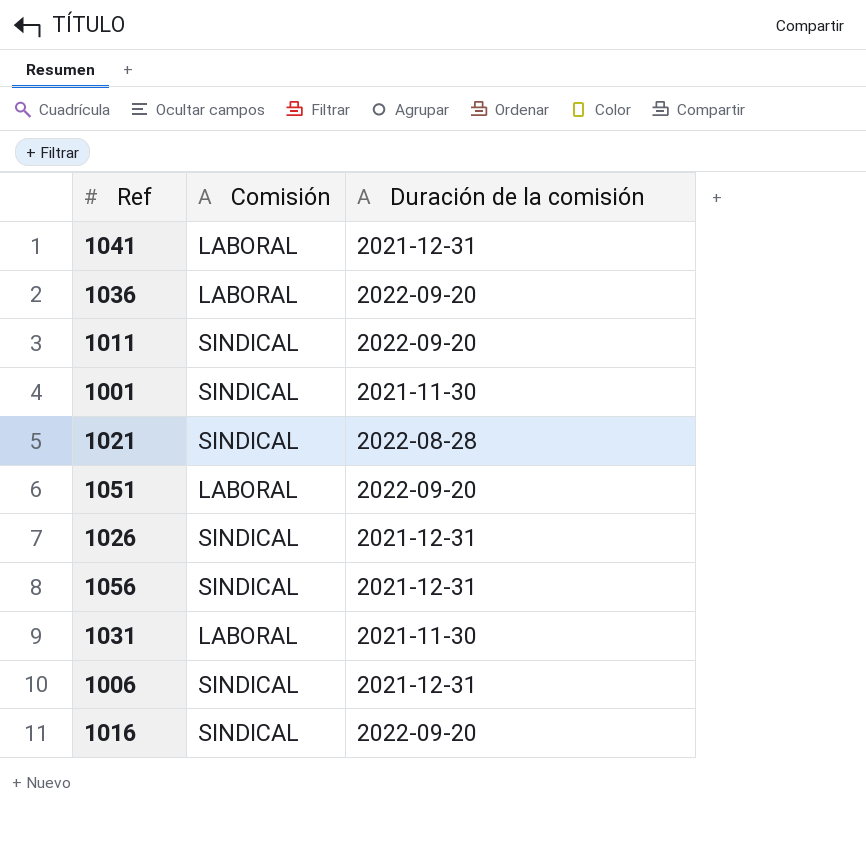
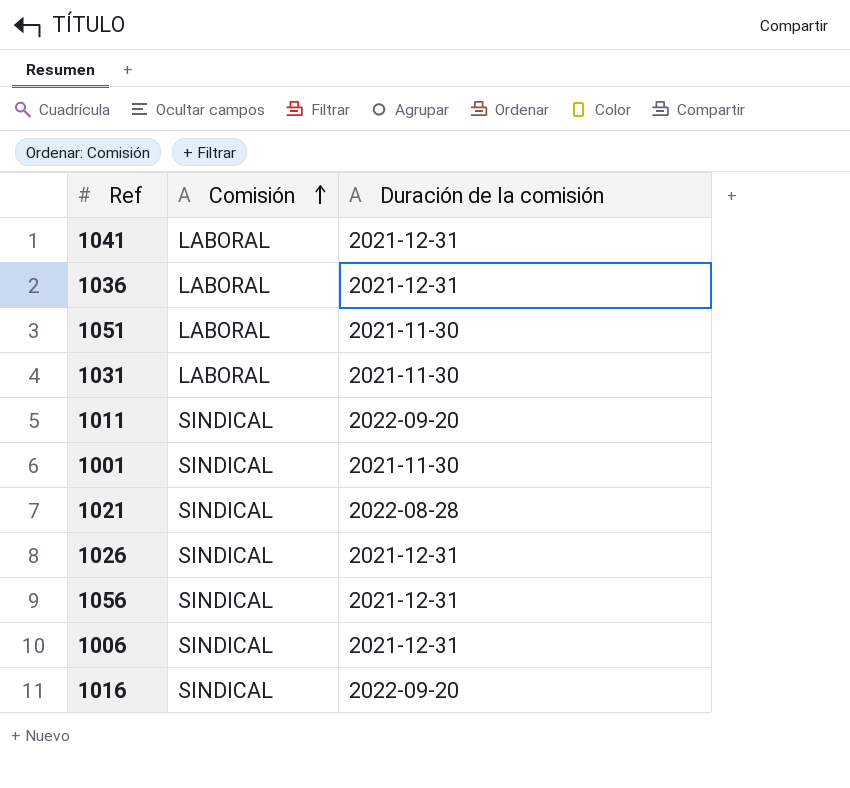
row order: none -> Comisión ascending
1036 | Duración de la comisión: 2022-09-20 -> 2021-12-31
1051 | Duración de la comisión: 2022-09-20 -> 2021-11-30

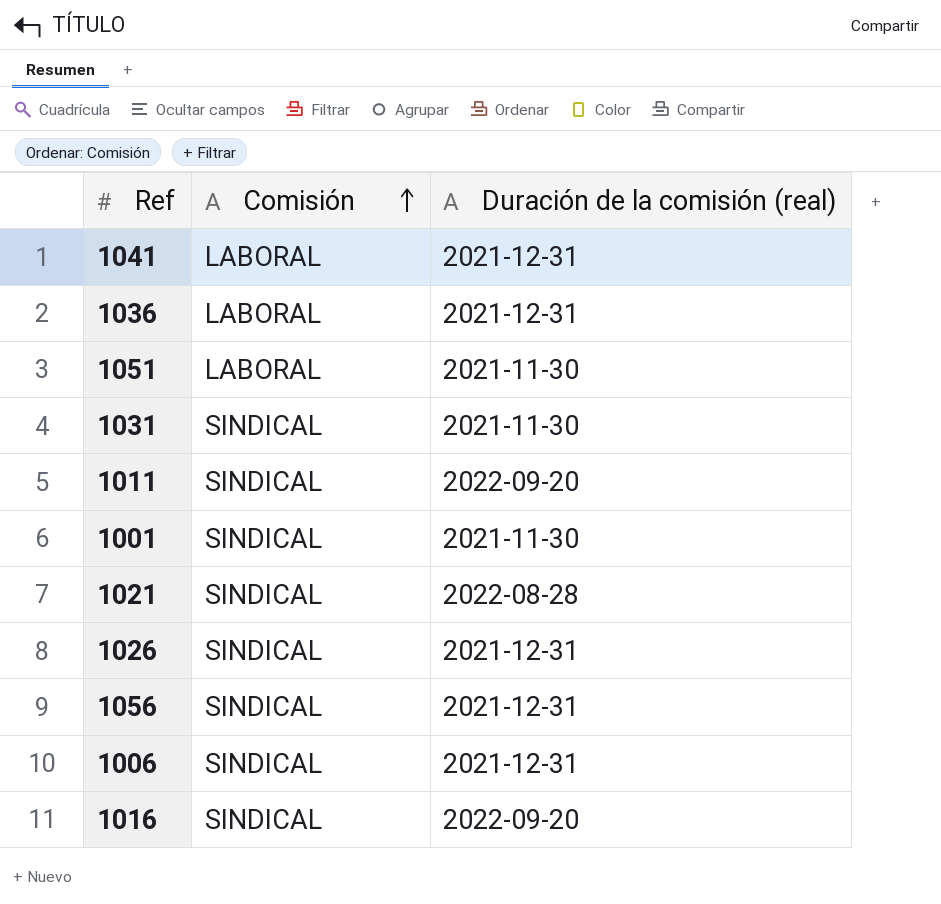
column name: Duración de la comisión -> Duración de la comisión (real)
1031 | Comisión: LABORAL -> SINDICAL

